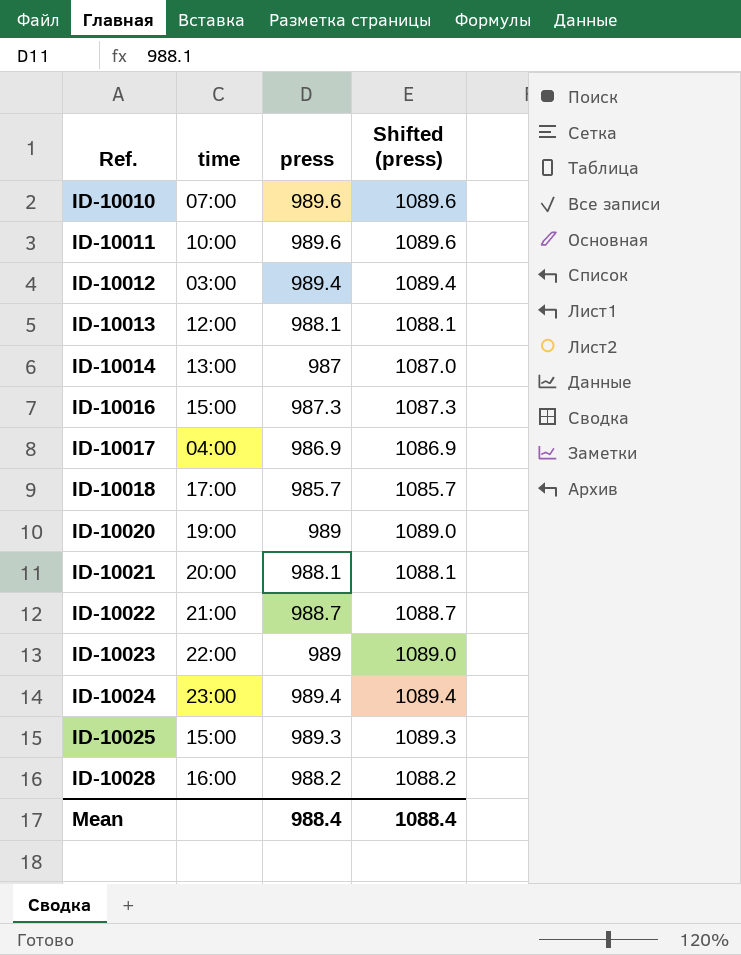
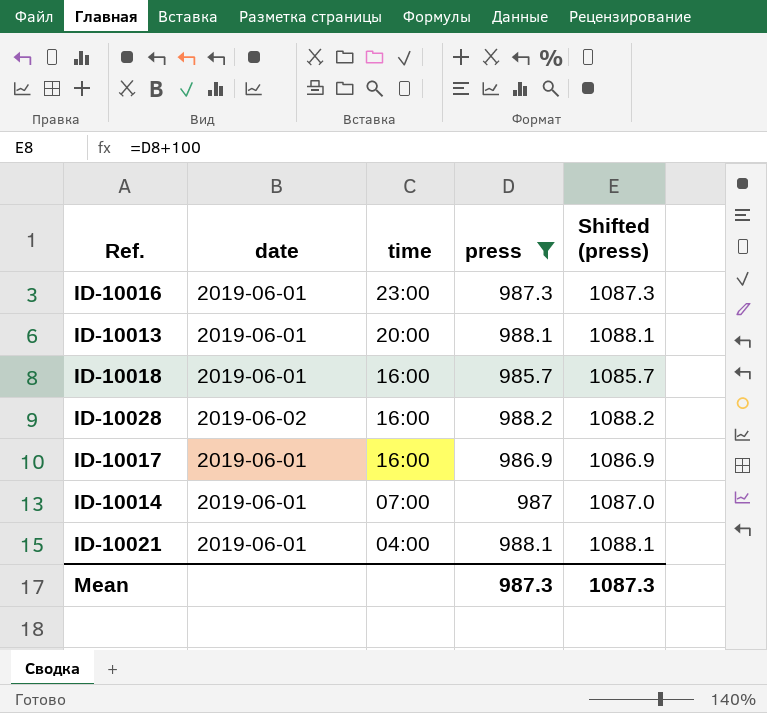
filter: none -> press <= 988.2
row order: Ref. ascending -> time descending
column date | position: none -> 2
ID-10016 | time: 15:00 -> 23:00
ID-10013 | time: 12:00 -> 20:00
ID-10018 | time: 17:00 -> 16:00
ID-10017 | time: 04:00 -> 16:00
ID-10014 | time: 13:00 -> 07:00
ID-10021 | time: 20:00 -> 04:00
Mean | press: 988.4 -> 987.3
Mean | Shifted (press): 1088.4 -> 1087.3

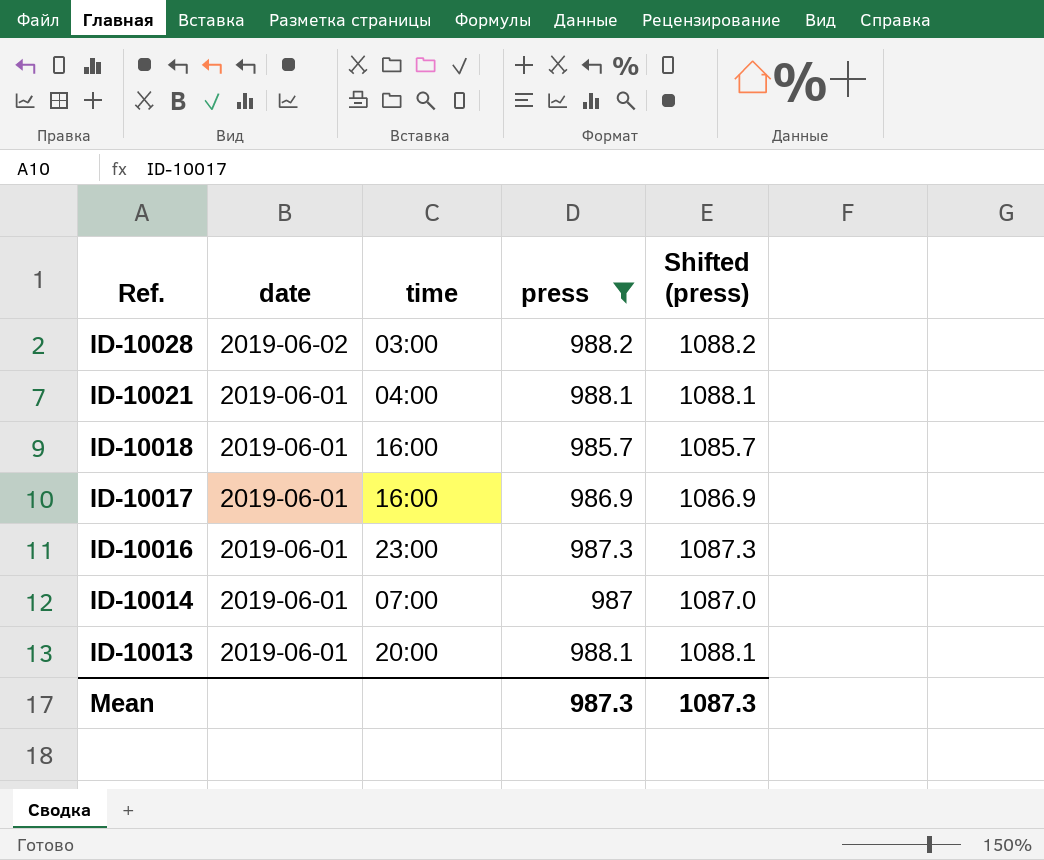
row order: time descending -> Ref. descending
ID-10028 | time: 16:00 -> 03:00

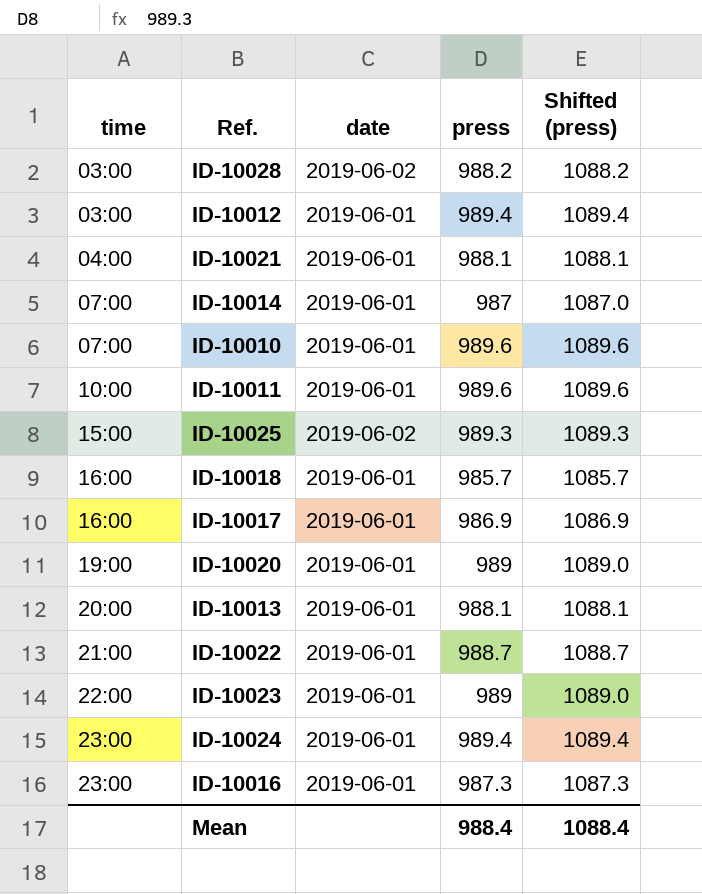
filter: press <= 988.2 -> none
row order: Ref. descending -> time ascending
column time | position: 3 -> 1
Mean | press: 987.3 -> 988.4
Mean | Shifted (press): 1087.3 -> 1088.4

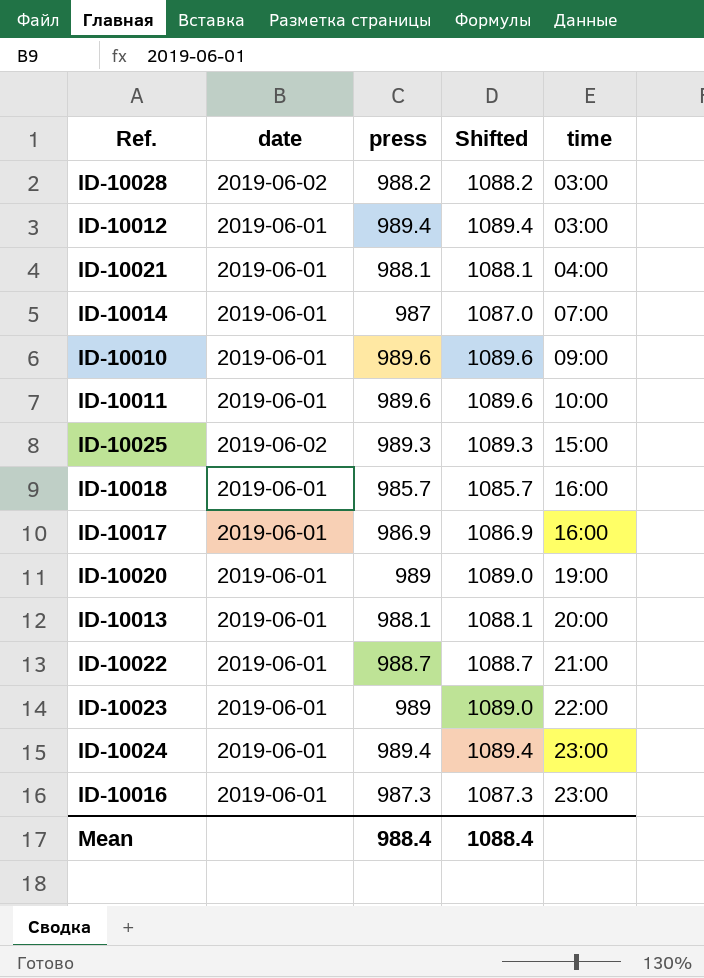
column name: Shifted (press) -> Shifted
column time | position: 1 -> 5
ID-10010 | time: 07:00 -> 09:00

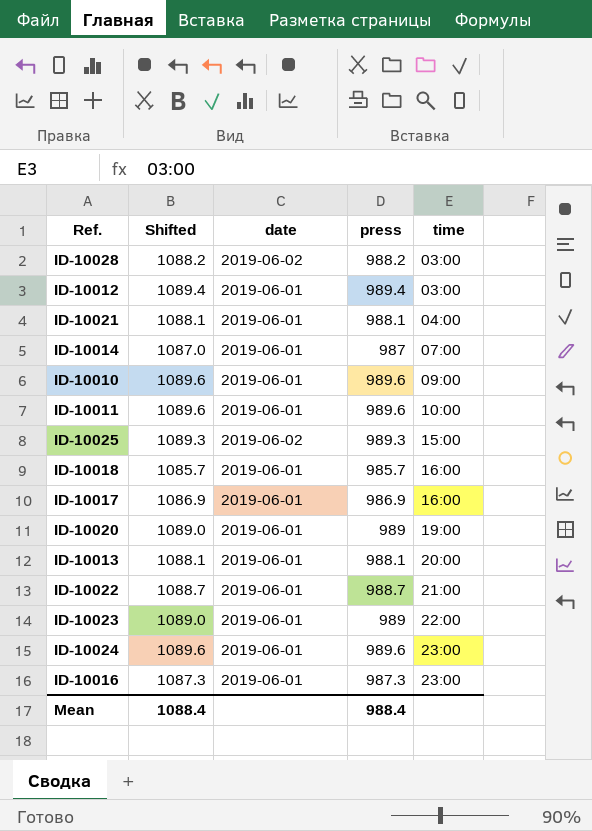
column Shifted | position: 4 -> 2
ID-10024 | Shifted: 1089.4 -> 1089.6
ID-10024 | press: 989.4 -> 989.6

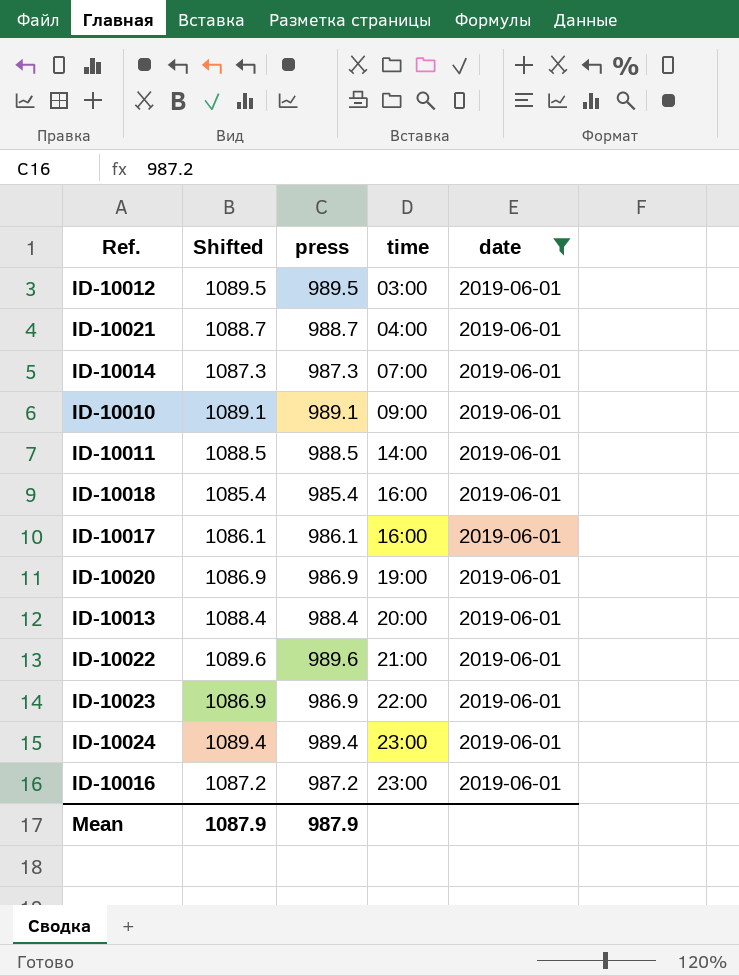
filter: none -> date = 2019-06-01
column date | position: 3 -> 5
ID-10012 | Shifted: 1089.4 -> 1089.5
ID-10012 | press: 989.4 -> 989.5
ID-10021 | Shifted: 1088.1 -> 1088.7
ID-10021 | press: 988.1 -> 988.7
ID-10014 | Shifted: 1087.0 -> 1087.3
ID-10014 | press: 987 -> 987.3
ID-10010 | Shifted: 1089.6 -> 1089.1
ID-10010 | press: 989.6 -> 989.1
ID-10011 | Shifted: 1089.6 -> 1088.5
ID-10011 | press: 989.6 -> 988.5
ID-10011 | time: 10:00 -> 14:00
ID-10018 | Shifted: 1085.7 -> 1085.4
ID-10018 | press: 985.7 -> 985.4
ID-10017 | Shifted: 1086.9 -> 1086.1
ID-10017 | press: 986.9 -> 986.1
ID-10020 | Shifted: 1089.0 -> 1086.9
ID-10020 | press: 989 -> 986.9
ID-10013 | Shifted: 1088.1 -> 1088.4
ID-10013 | press: 988.1 -> 988.4
ID-10022 | Shifted: 1088.7 -> 1089.6
ID-10022 | press: 988.7 -> 989.6
ID-10023 | Shifted: 1089.0 -> 1086.9
ID-10023 | press: 989 -> 986.9
ID-10024 | Shifted: 1089.6 -> 1089.4
ID-10024 | press: 989.6 -> 989.4
ID-10016 | Shifted: 1087.3 -> 1087.2
ID-10016 | press: 987.3 -> 987.2
Mean | Shifted: 1088.4 -> 1087.9
Mean | press: 988.4 -> 987.9

